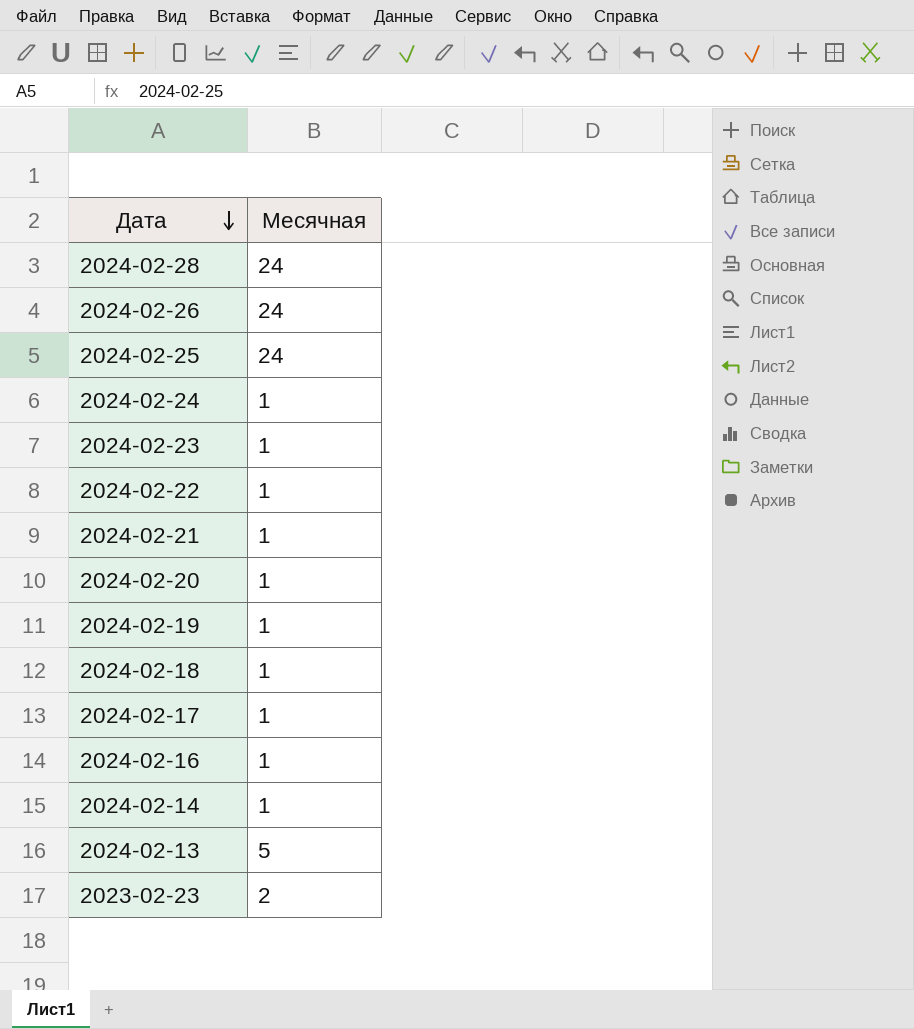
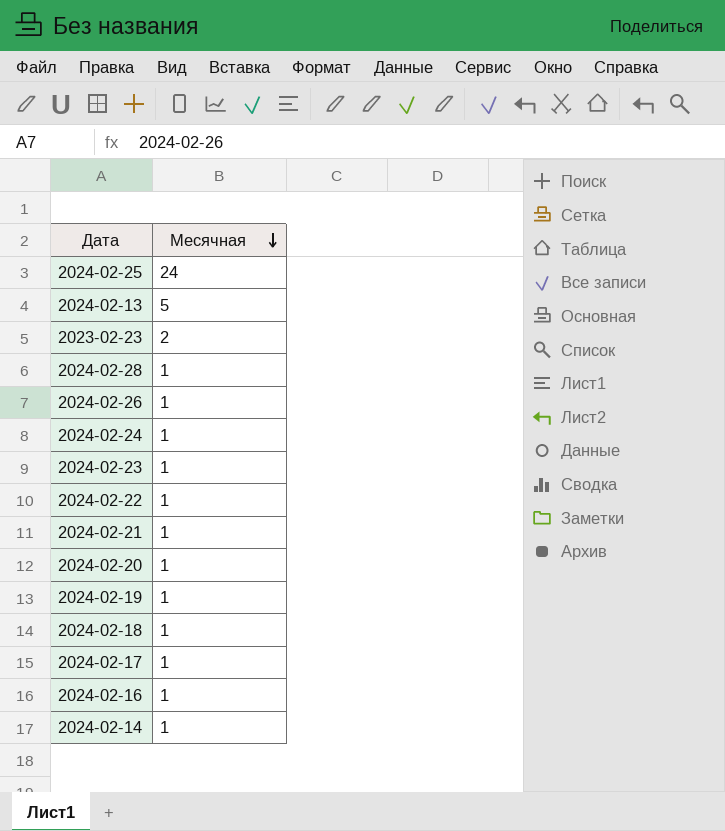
row order: Дата descending -> Месячная descending
2024-02-28 | Месячная: 24 -> 1
2024-02-26 | Месячная: 24 -> 1

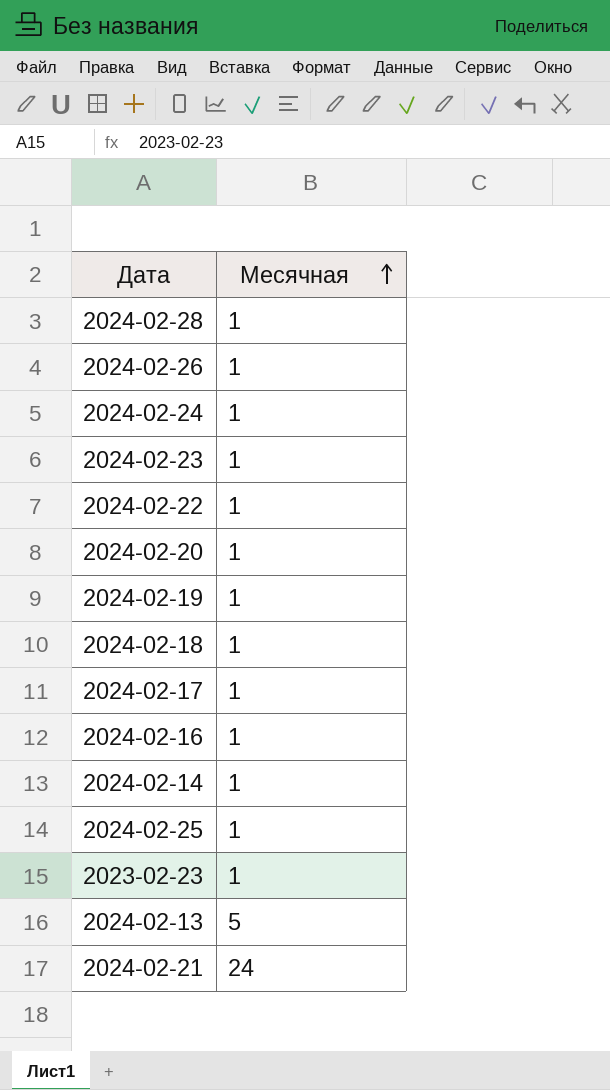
row order: Месячная descending -> Месячная ascending
2024-02-25 | Месячная: 24 -> 1
2023-02-23 | Месячная: 2 -> 1
2024-02-21 | Месячная: 1 -> 24

